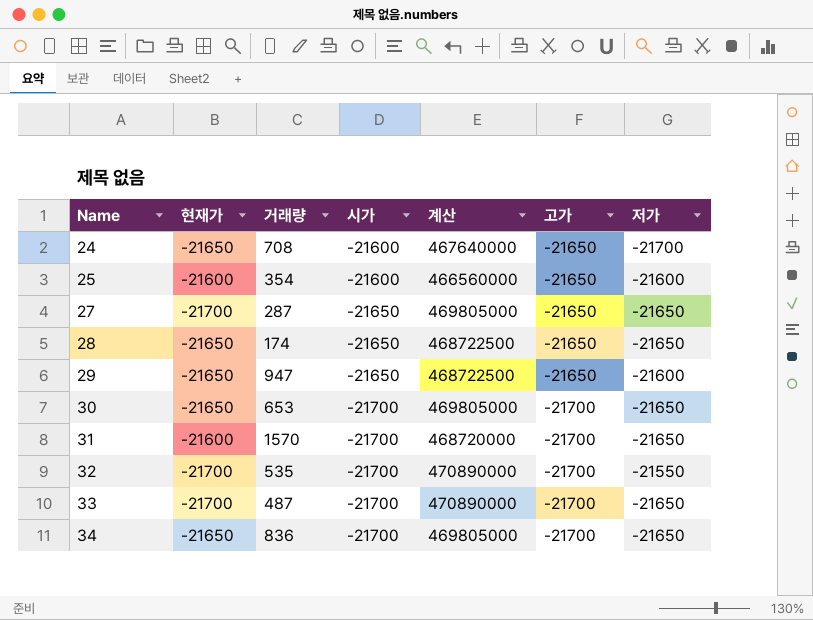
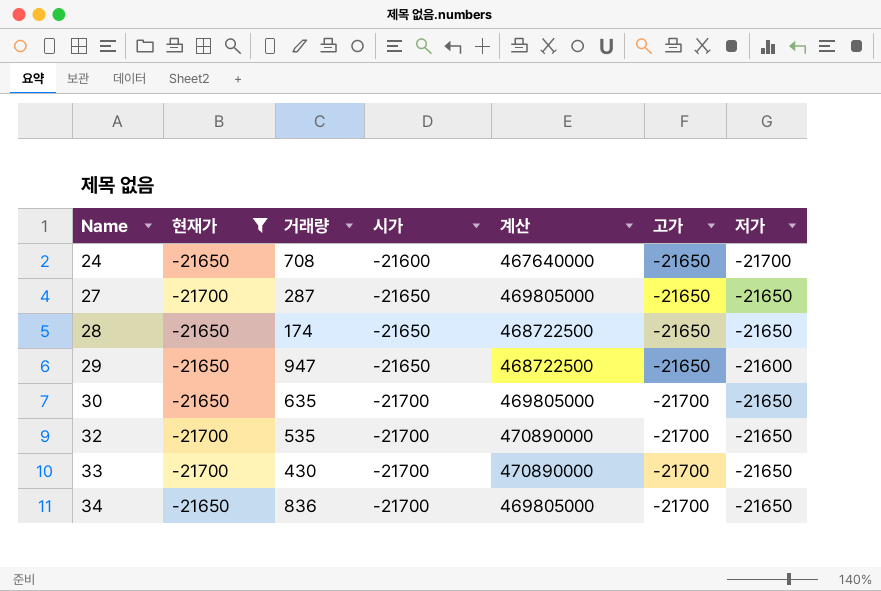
filter: none -> 현재가 != -21600
30 | 거래량: 653 -> 635
32 | 저가: -21550 -> -21650
33 | 거래량: 487 -> 430

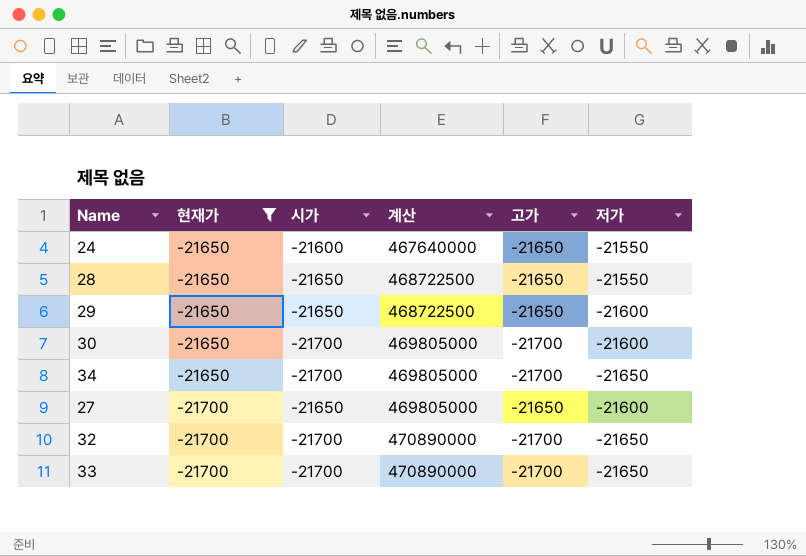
row order: Name ascending -> 현재가 descending
column 거래량 | position: 3 -> none
24 | 저가: -21700 -> -21550
28 | 저가: -21650 -> -21550
30 | 저가: -21650 -> -21600
27 | 저가: -21650 -> -21600

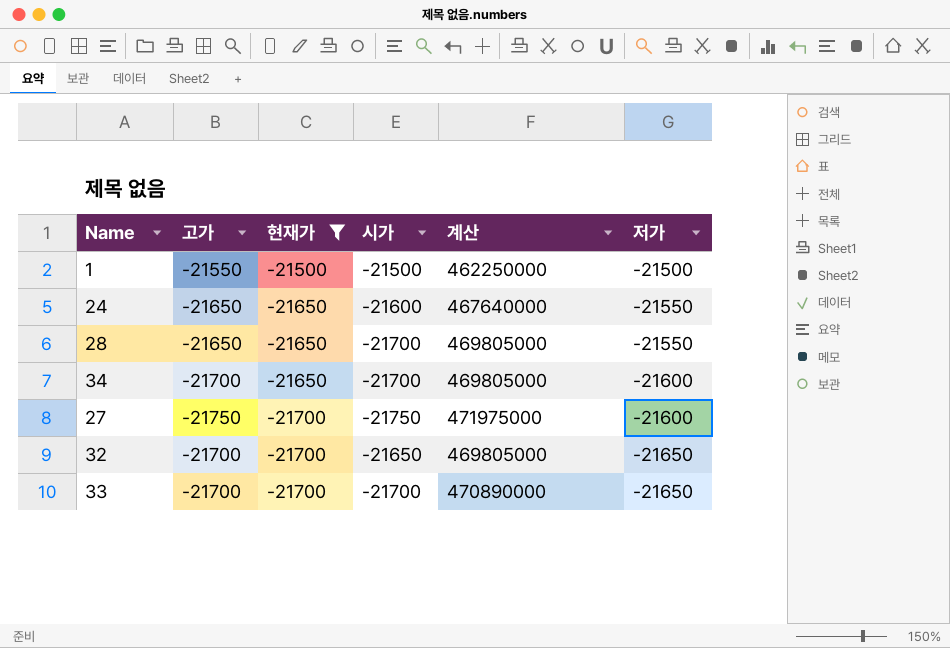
column 고가 | position: 5 -> 2
row 29: -21650 | -21650 | 468722500 | -21650 | -21600 -> none
row 30: -21650 | -21700 | 469805000 | -21700 | -21600 -> none
row 1: none -> -21550 | -21500 | -21500 | 462250000 | -21500
28 | 시가: -21650 -> -21700
28 | 계산: 468722500 -> 469805000
34 | 저가: -21650 -> -21600
27 | 고가: -21650 -> -21750
27 | 시가: -21650 -> -21750
27 | 계산: 469805000 -> 471975000
32 | 시가: -21700 -> -21650
32 | 계산: 470890000 -> 469805000

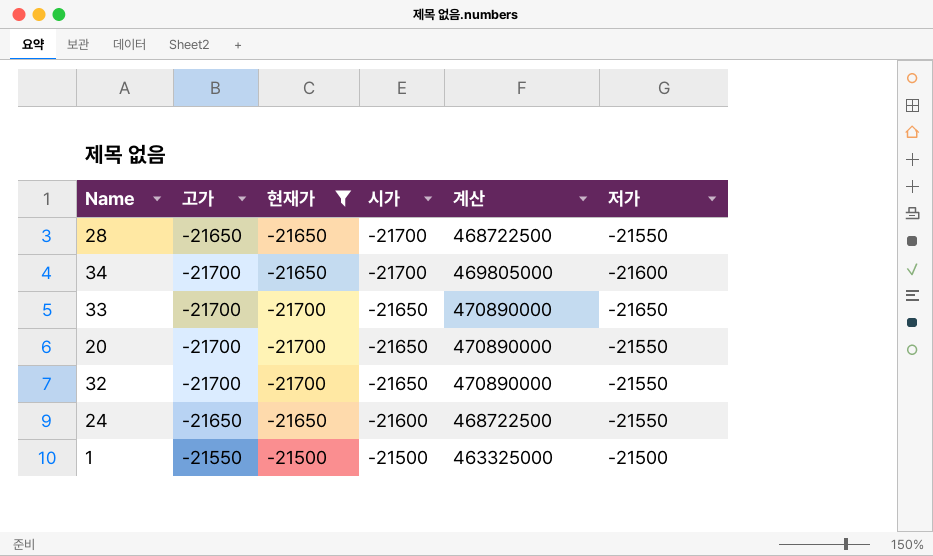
row order: 현재가 descending -> 시가 ascending
column 계산 | formula: [현재가] * [시가] -> [고가] * [현재가]
row 27: -21750 | -21700 | -21750 | 471975000 | -21600 -> none
33 | 시가: -21700 -> -21650
row 20: none -> -21700 | -21700 | -21650 | 470890000 | -21550
32 | 저가: -21650 -> -21550

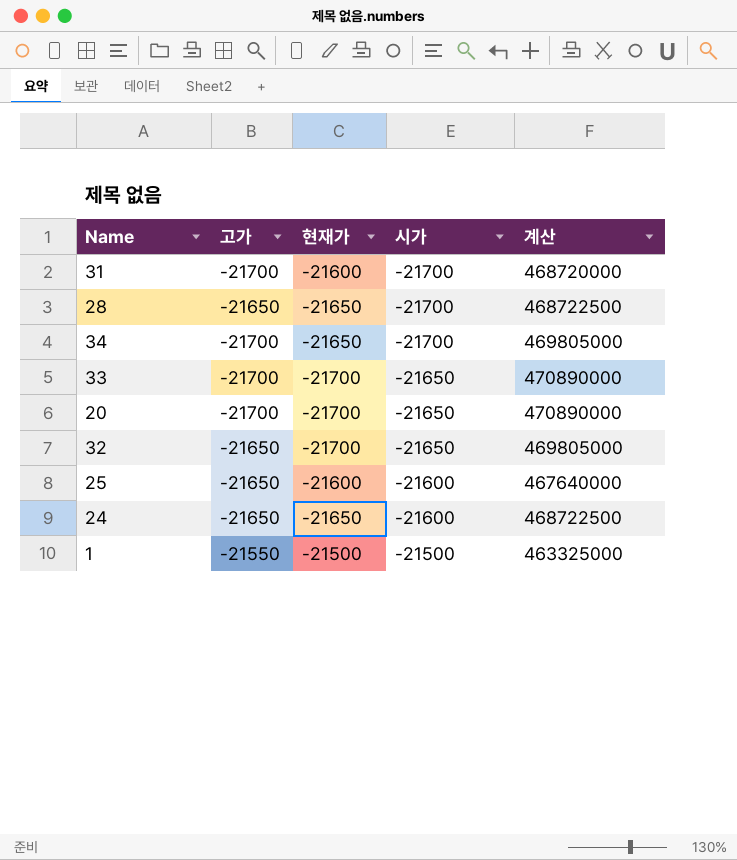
filter: 현재가 != -21600 -> none
column 저가 | position: 6 -> none
32 | 고가: -21700 -> -21650
32 | 계산: 470890000 -> 469805000

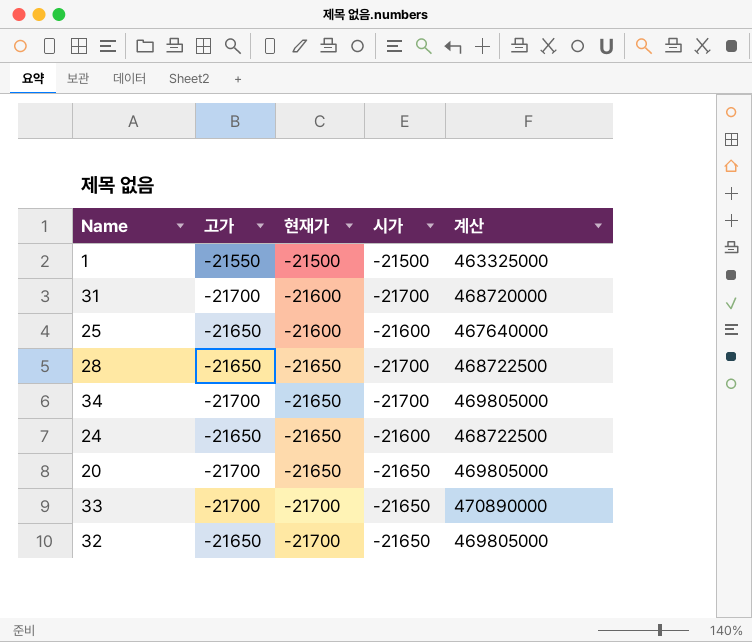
row order: 시가 ascending -> 현재가 descending
20 | 현재가: -21700 -> -21650
20 | 계산: 470890000 -> 469805000

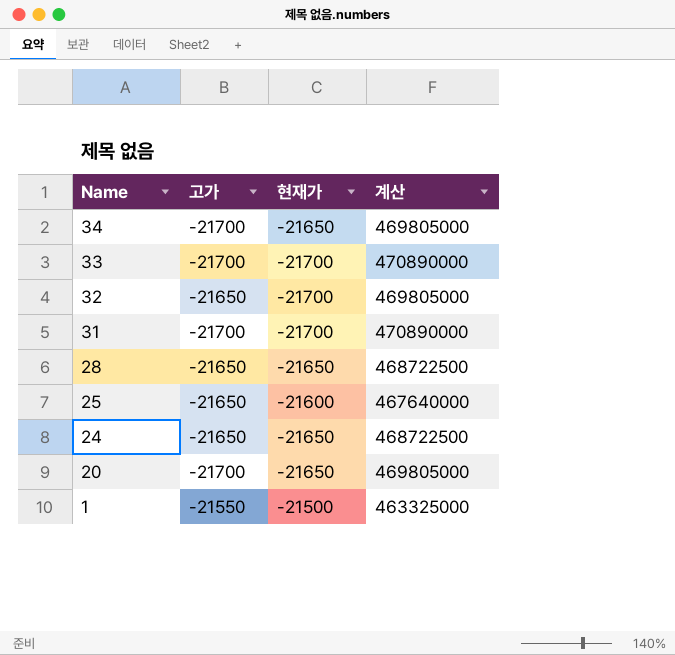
row order: 현재가 descending -> Name descending
column 시가 | position: 4 -> none
31 | 현재가: -21600 -> -21700
31 | 계산: 468720000 -> 470890000

